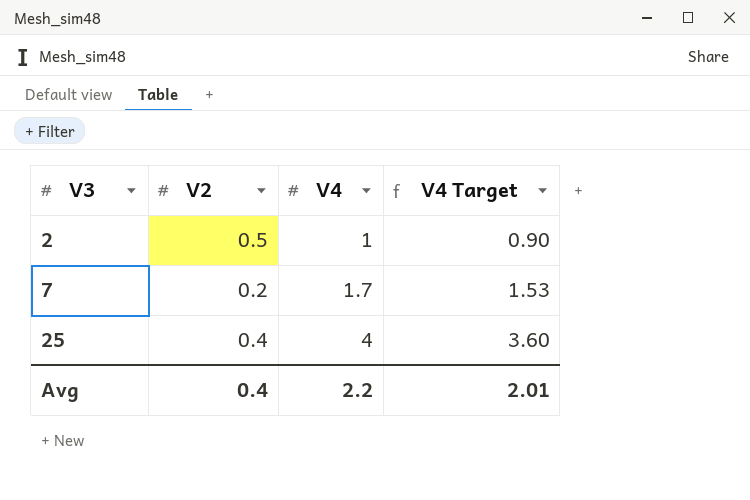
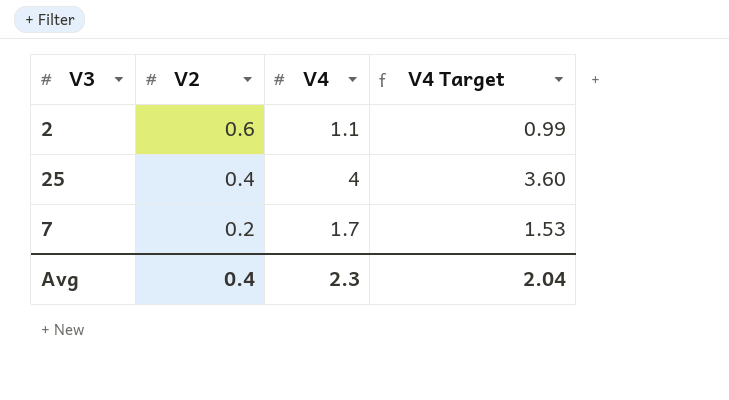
row order: V3 ascending -> V2 descending
2 | V2: 0.5 -> 0.6
2 | V4: 1 -> 1.1
2 | V4 Target: 0.90 -> 0.99
Avg | V4: 2.2 -> 2.3
Avg | V4 Target: 2.01 -> 2.04

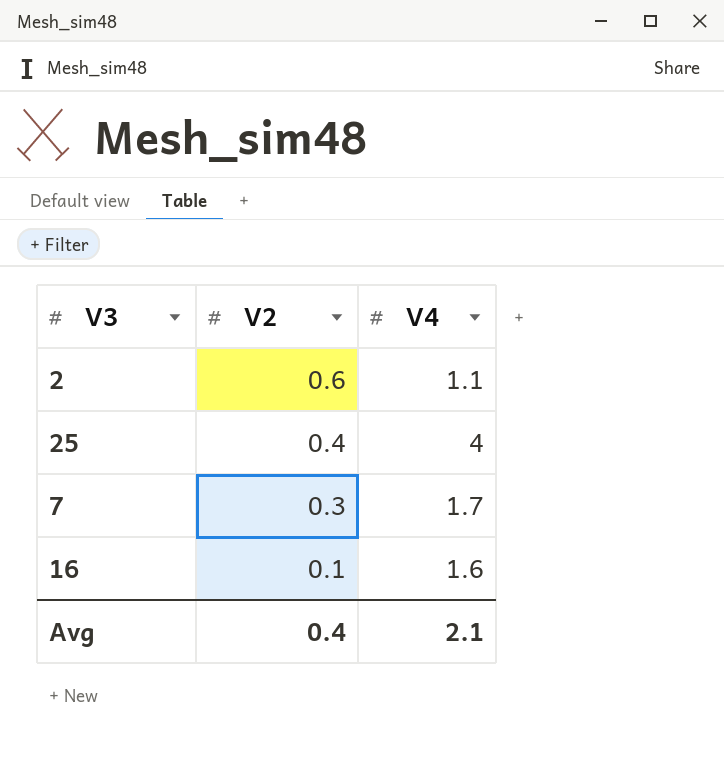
column V4 Target | formula: [V4] * 0.9 -> none
7 | V2: 0.2 -> 0.3
row 16: none -> 0.1 | 1.6
Avg | V4: 2.3 -> 2.1

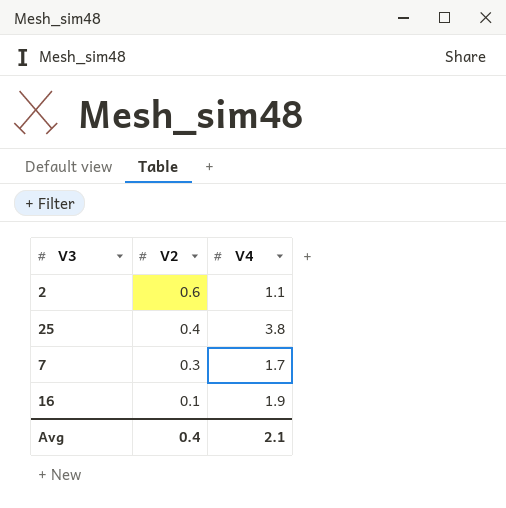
25 | V4: 4 -> 3.8
16 | V4: 1.6 -> 1.9

